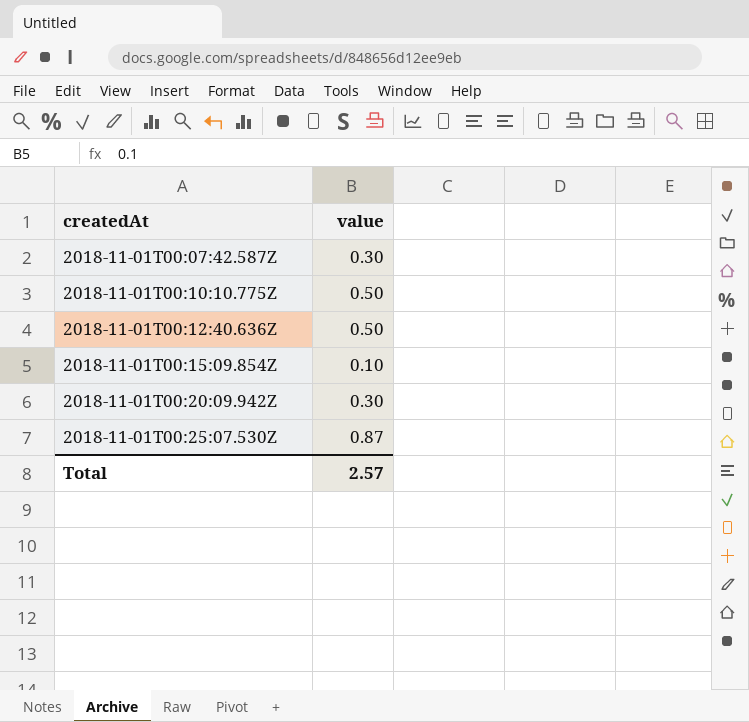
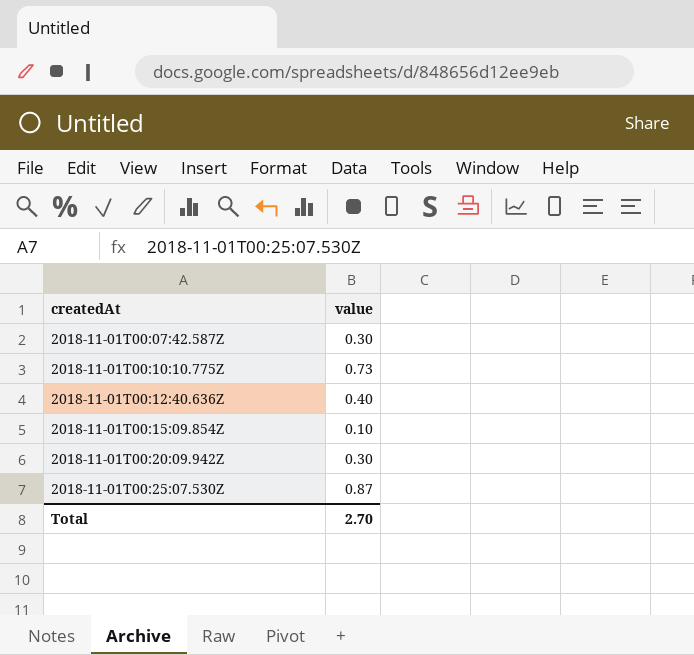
2018-11-01T00:10:10.775Z | value: 0.50 -> 0.73
2018-11-01T00:12:40.636Z | value: 0.50 -> 0.40
Total | value: 2.57 -> 2.70

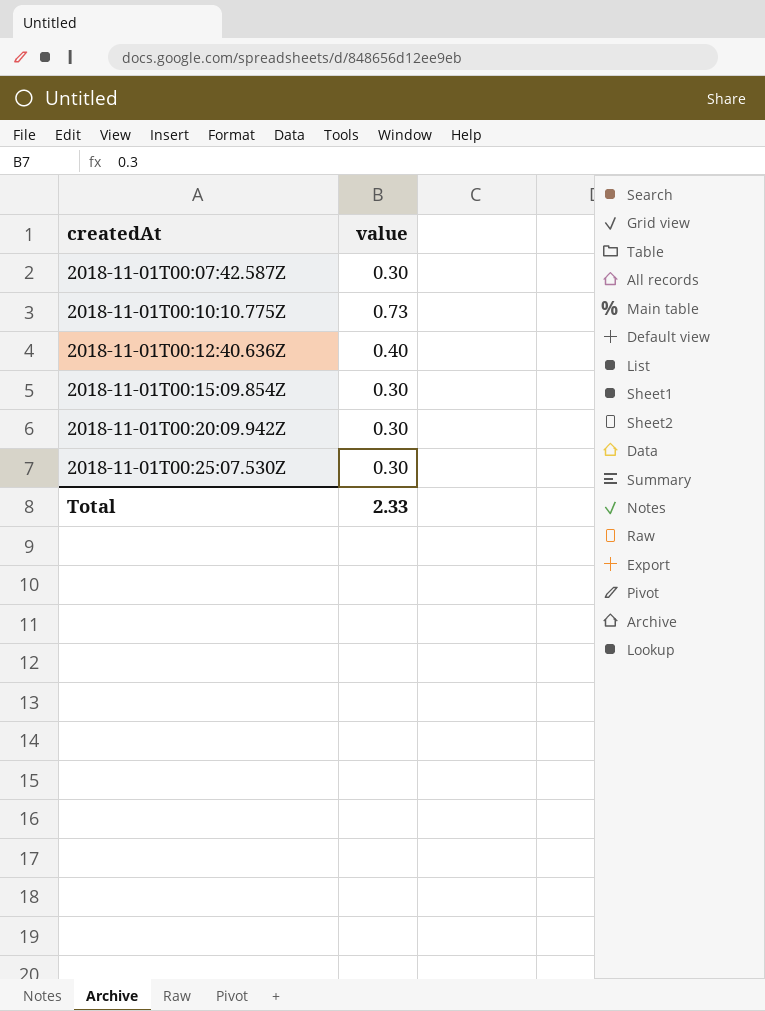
2018-11-01T00:15:09.854Z | value: 0.10 -> 0.30
2018-11-01T00:25:07.530Z | value: 0.87 -> 0.30
Total | value: 2.70 -> 2.33

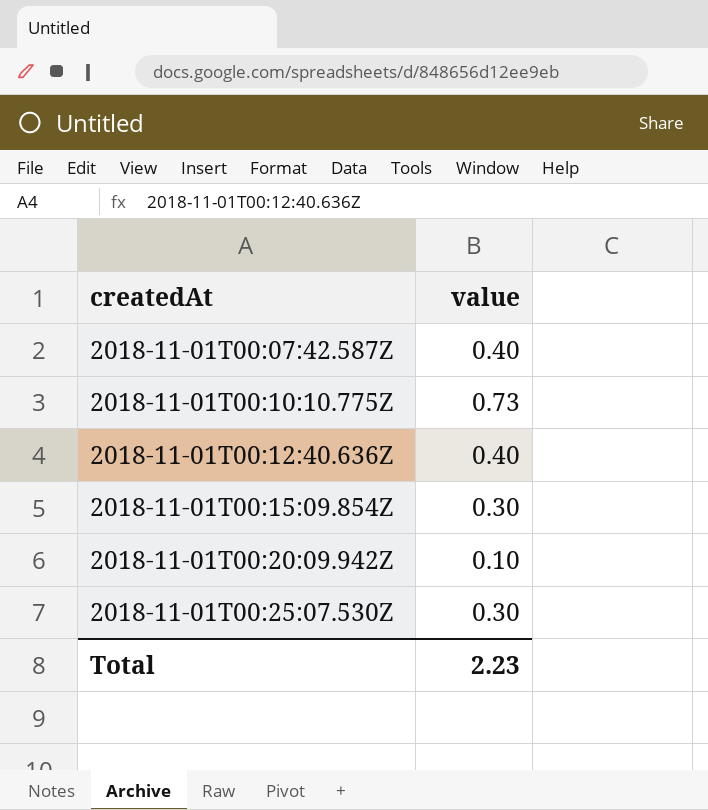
2018-11-01T00:07:42.587Z | value: 0.30 -> 0.40
2018-11-01T00:20:09.942Z | value: 0.30 -> 0.10
Total | value: 2.33 -> 2.23

